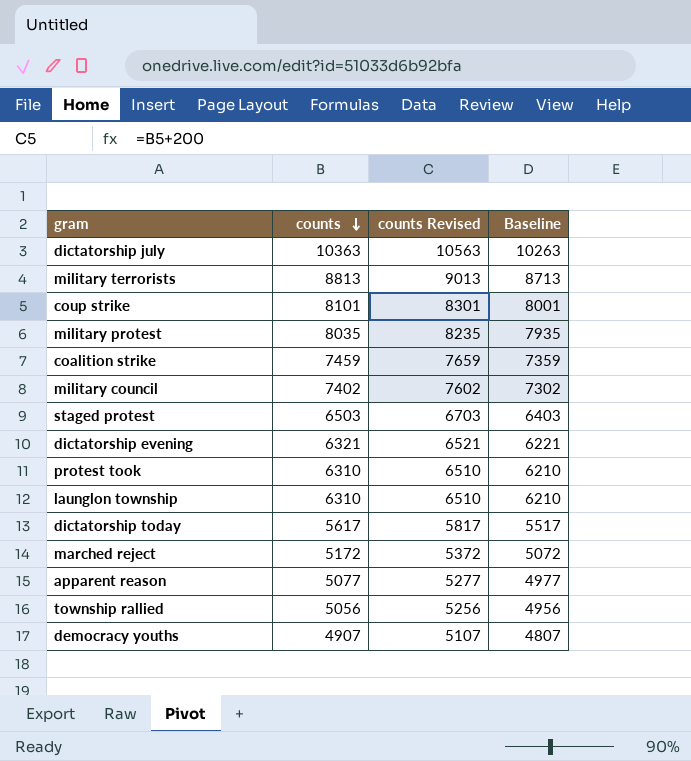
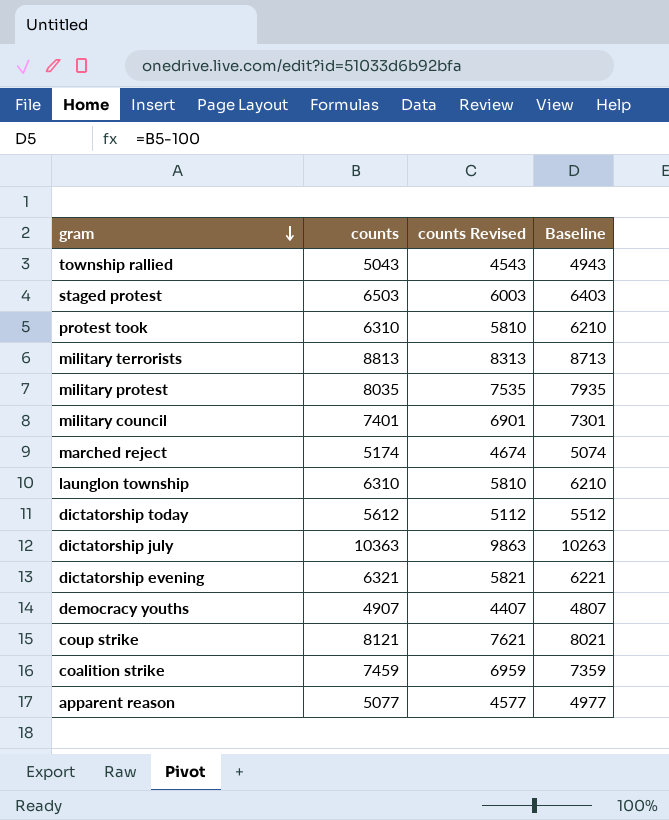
row order: counts descending -> gram descending
column counts Revised | formula: [counts] + 200 -> [counts] - 500
township rallied | counts: 5056 -> 5043
township rallied | Baseline: 4956 -> 4943
military council | counts: 7402 -> 7401
military council | Baseline: 7302 -> 7301
marched reject | counts: 5172 -> 5174
marched reject | Baseline: 5072 -> 5074
dictatorship today | counts: 5617 -> 5612
dictatorship today | Baseline: 5517 -> 5512
coup strike | counts: 8101 -> 8121
coup strike | Baseline: 8001 -> 8021

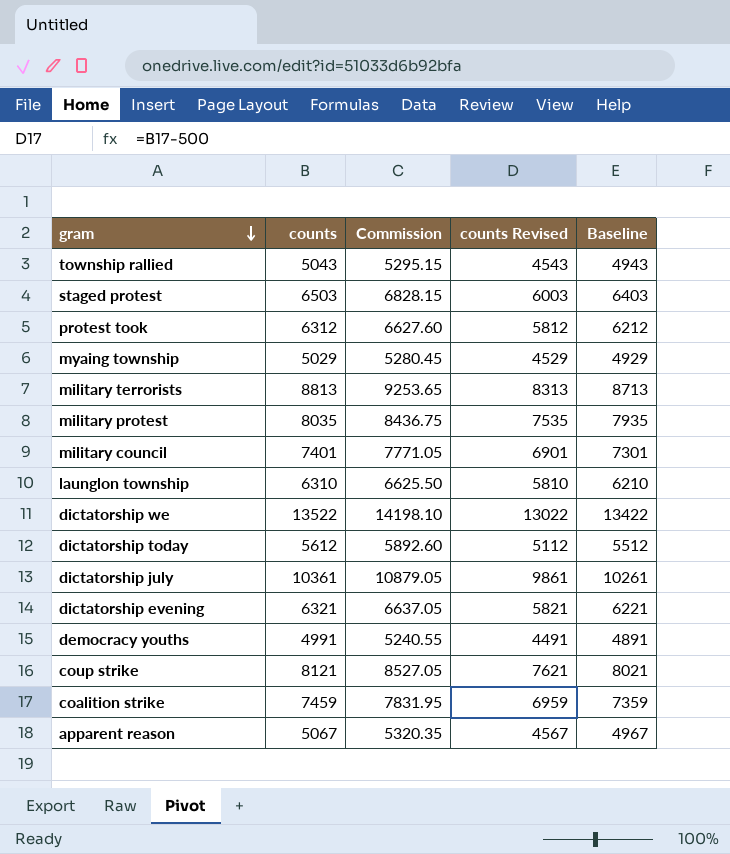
column Commission | formula: none -> [counts] * 1.05
row marched reject: 5174 | 4674 | 5074 -> none
protest took | counts: 6310 -> 6312
protest took | counts Revised: 5810 -> 5812
protest took | Baseline: 6210 -> 6212
row myaing township: none -> 5029 | 5280.45 | 4529 | 4929
row dictatorship we: none -> 13522 | 14198.10 | 13022 | 13422
dictatorship july | counts: 10363 -> 10361
dictatorship july | counts Revised: 9863 -> 9861
dictatorship july | Baseline: 10263 -> 10261
democracy youths | counts: 4907 -> 4991
democracy youths | counts Revised: 4407 -> 4491
democracy youths | Baseline: 4807 -> 4891
apparent reason | counts: 5077 -> 5067
apparent reason | counts Revised: 4577 -> 4567
apparent reason | Baseline: 4977 -> 4967

